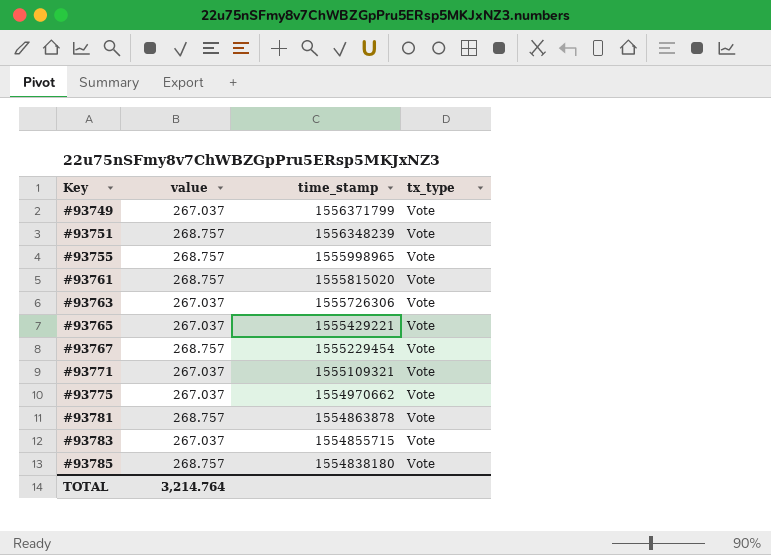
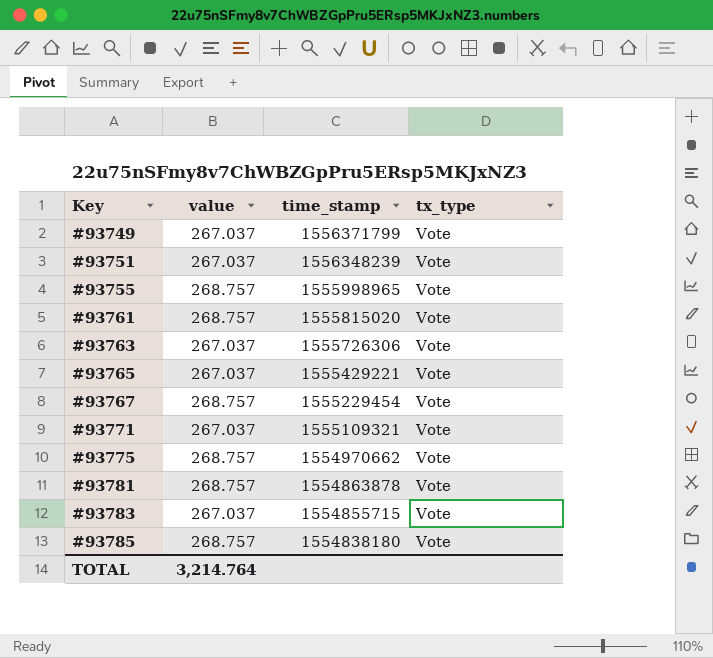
#93751 | value: 268.757 -> 267.037
#93775 | value: 267.037 -> 268.757

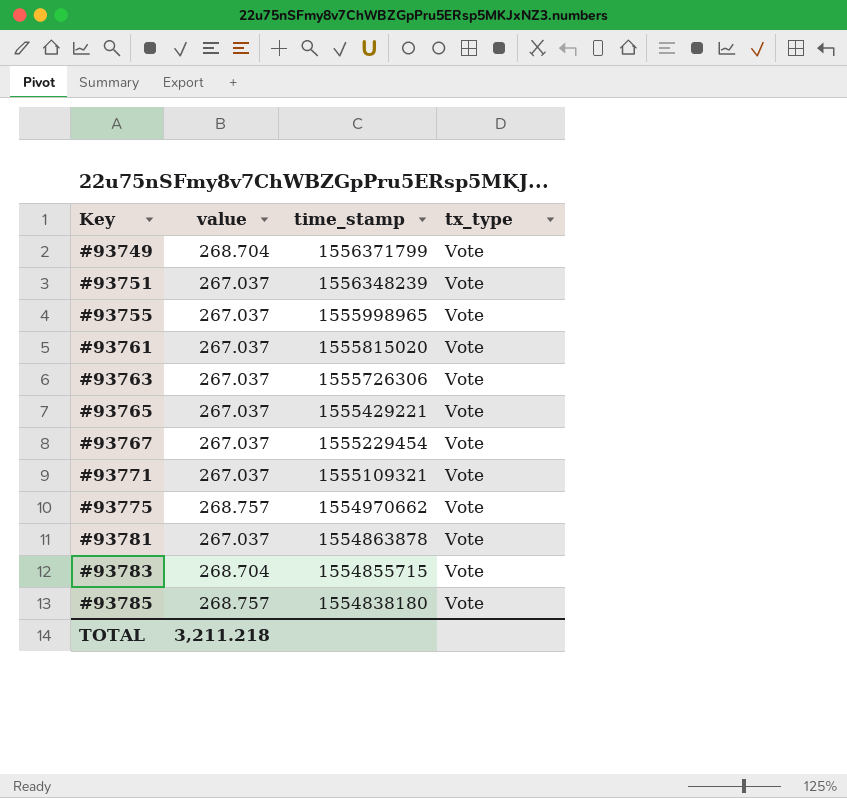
#93749 | value: 267.037 -> 268.704
#93755 | value: 268.757 -> 267.037
#93761 | value: 268.757 -> 267.037
#93767 | value: 268.757 -> 267.037
#93781 | value: 268.757 -> 267.037
#93783 | value: 267.037 -> 268.704
TOTAL | value: 3,214.764 -> 3,211.218

